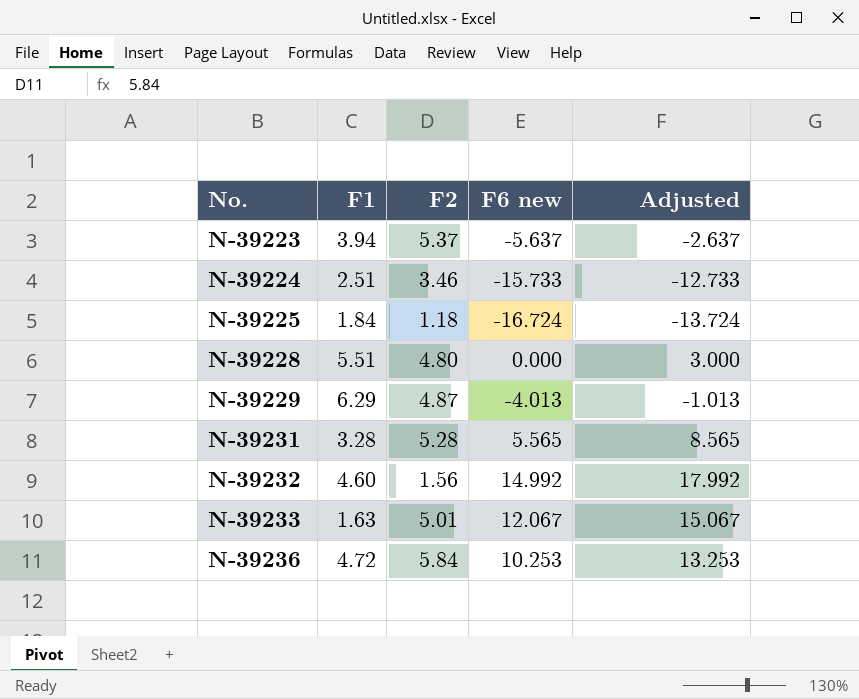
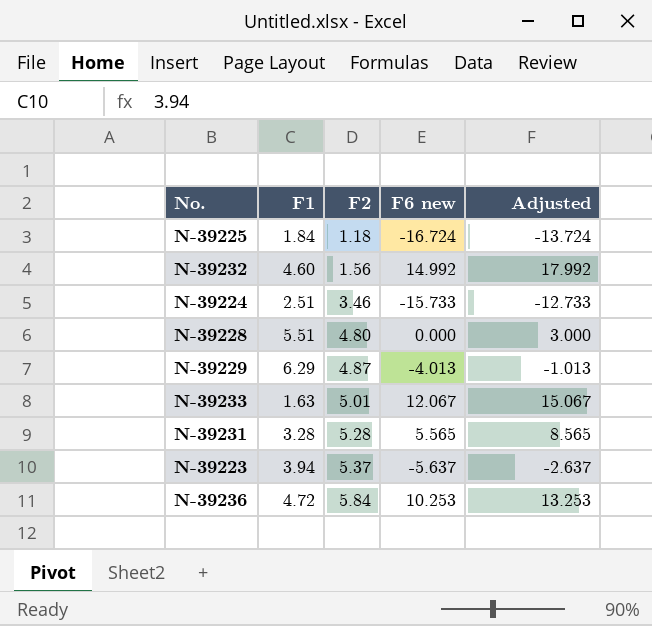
row order: No. ascending -> F2 ascending

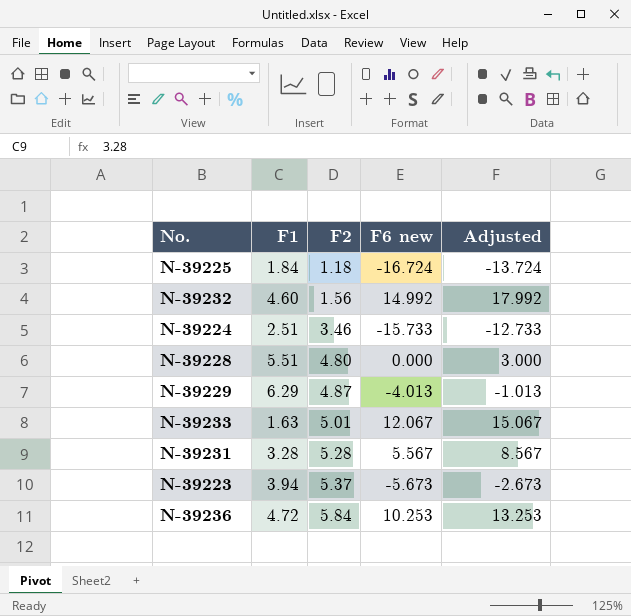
N-39231 | F6 new: 5.565 -> 5.567
N-39231 | Adjusted: 8.565 -> 8.567
N-39223 | F6 new: -5.637 -> -5.673
N-39223 | Adjusted: -2.637 -> -2.673

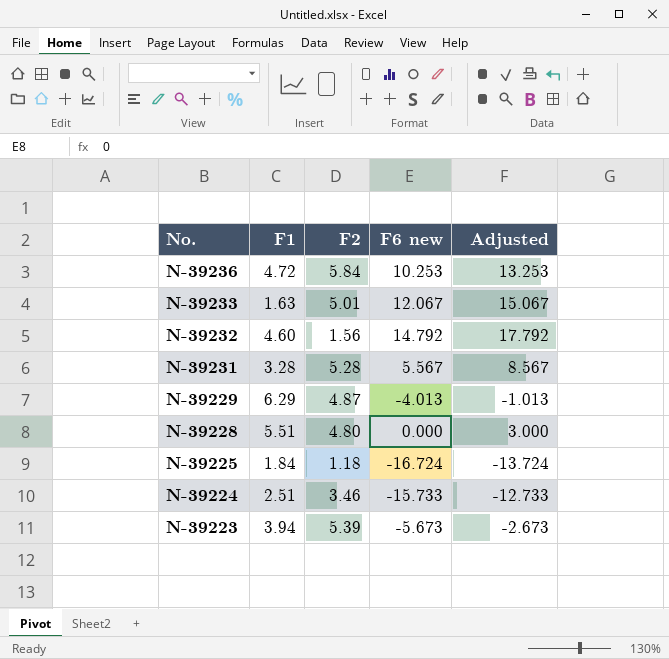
row order: F2 ascending -> No. descending
N-39232 | F6 new: 14.992 -> 14.792
N-39232 | Adjusted: 17.992 -> 17.792
N-39223 | F2: 5.37 -> 5.39

